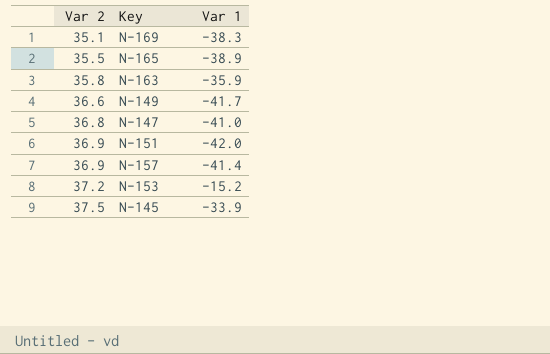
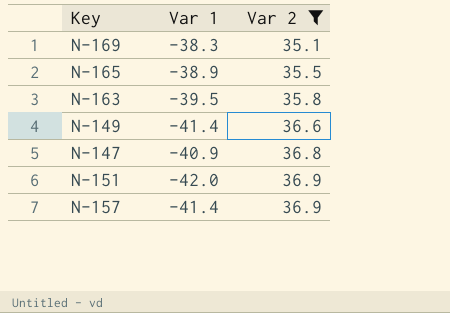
filter: none -> Var 2 <= 36.9
column Var 2 | position: 1 -> 3
N-163 | Var 1: -35.9 -> -39.5
N-149 | Var 1: -41.7 -> -41.4
N-147 | Var 1: -41.0 -> -40.9

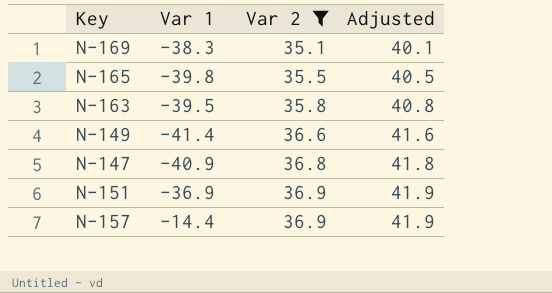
column Adjusted | formula: none -> [Var 2] + 5
N-165 | Var 1: -38.9 -> -39.8
N-151 | Var 1: -42.0 -> -36.9
N-157 | Var 1: -41.4 -> -14.4

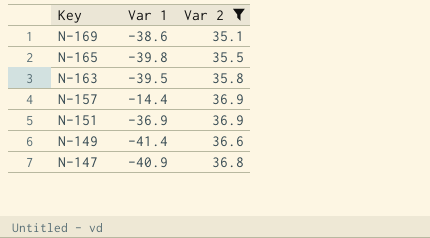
row order: Var 2 ascending -> Key descending
column Adjusted | formula: [Var 2] + 5 -> none
N-169 | Var 1: -38.3 -> -38.6

